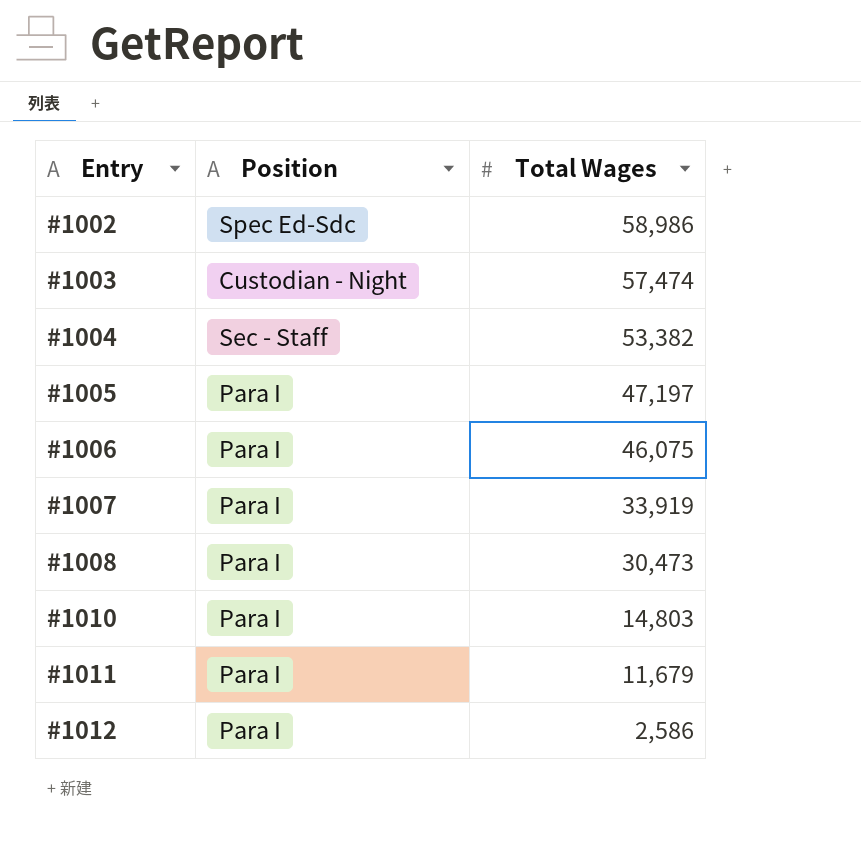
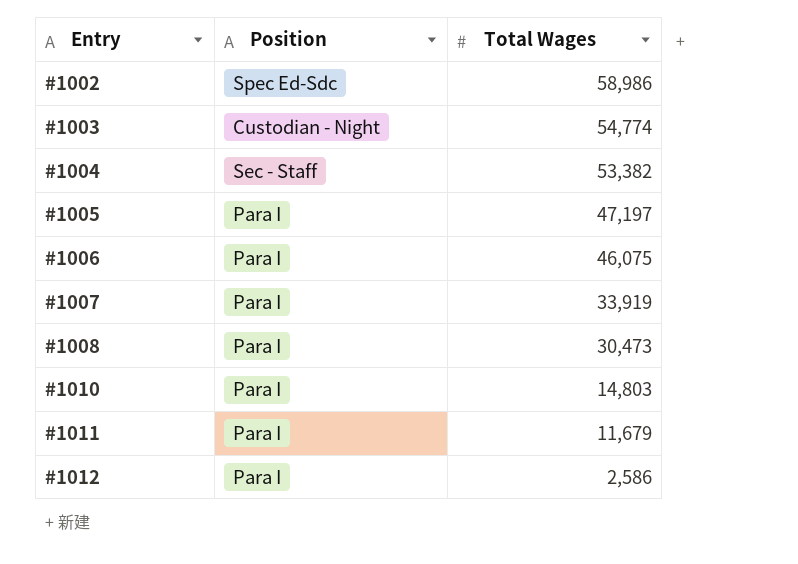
#1003 | Total Wages: 57,474 -> 54,774

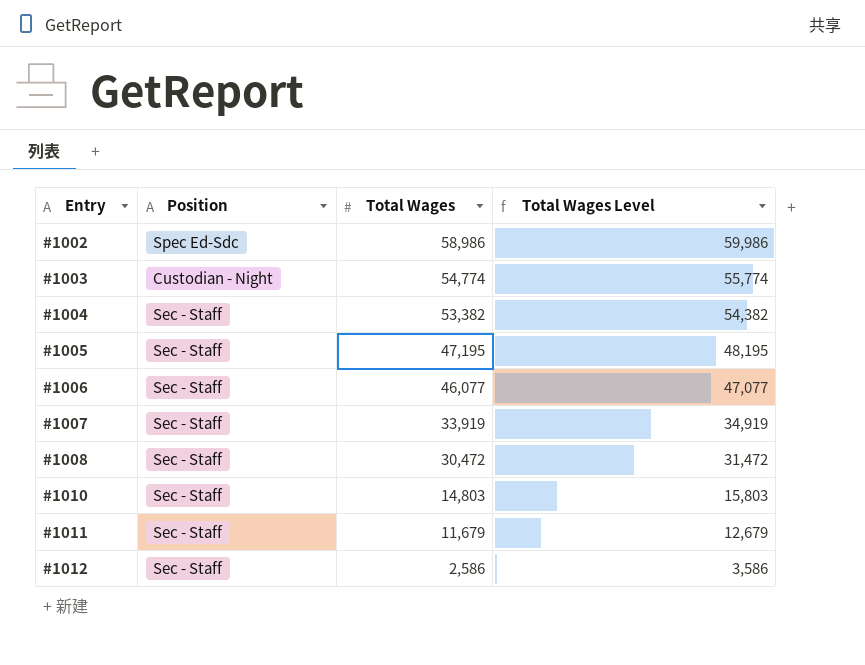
column Total Wages Level | formula: none -> [Total Wages] + 1000
#1005 | Position: Para I -> Sec - Staff
#1005 | Total Wages: 47,197 -> 47,195
#1006 | Position: Para I -> Sec - Staff
#1006 | Total Wages: 46,075 -> 46,077
#1007 | Position: Para I -> Sec - Staff
#1008 | Position: Para I -> Sec - Staff
#1008 | Total Wages: 30,473 -> 30,472
#1010 | Position: Para I -> Sec - Staff
#1011 | Position: Para I -> Sec - Staff
#1012 | Position: Para I -> Sec - Staff

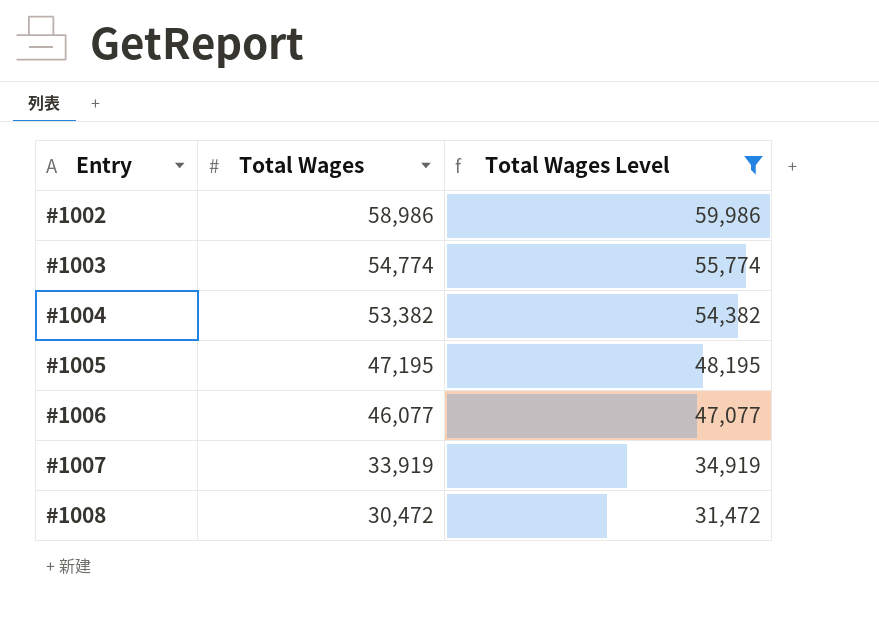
filter: none -> Total Wages Level >= 31,472
column Position | position: 2 -> none

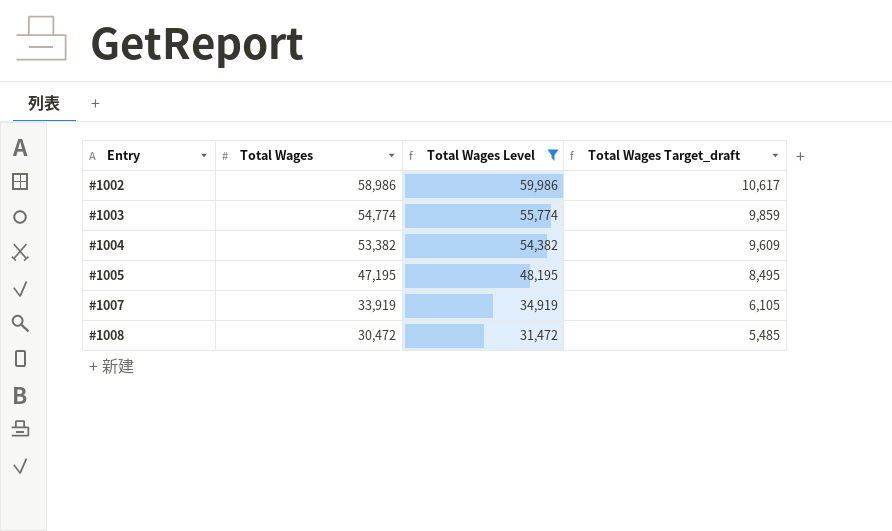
column Total Wages Target_draft | formula: none -> [Total Wages] * 0.18
row #1006: 46,077 | 47,077 -> none

